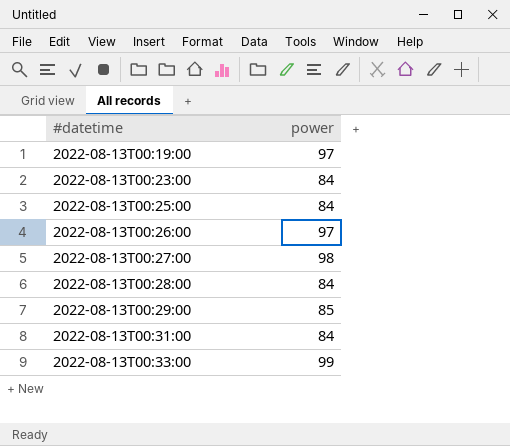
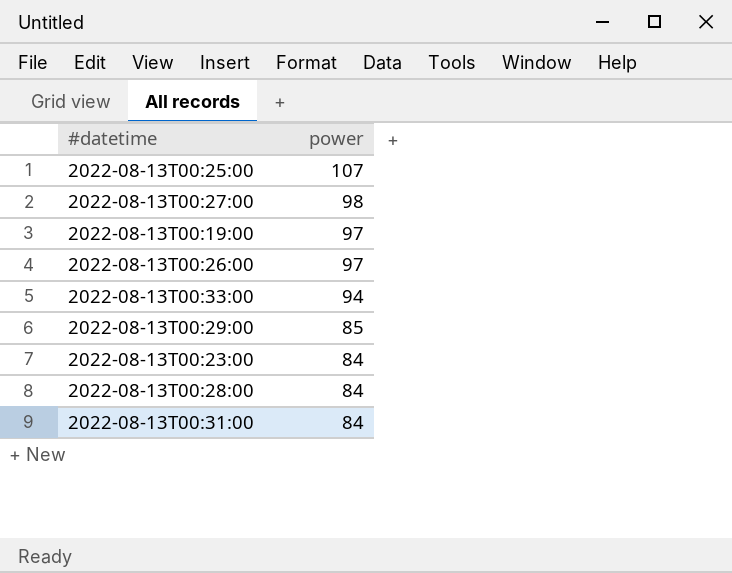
row order: #datetime ascending -> power descending
2022-08-13T00:25:00 | power: 84 -> 107
2022-08-13T00:33:00 | power: 99 -> 94

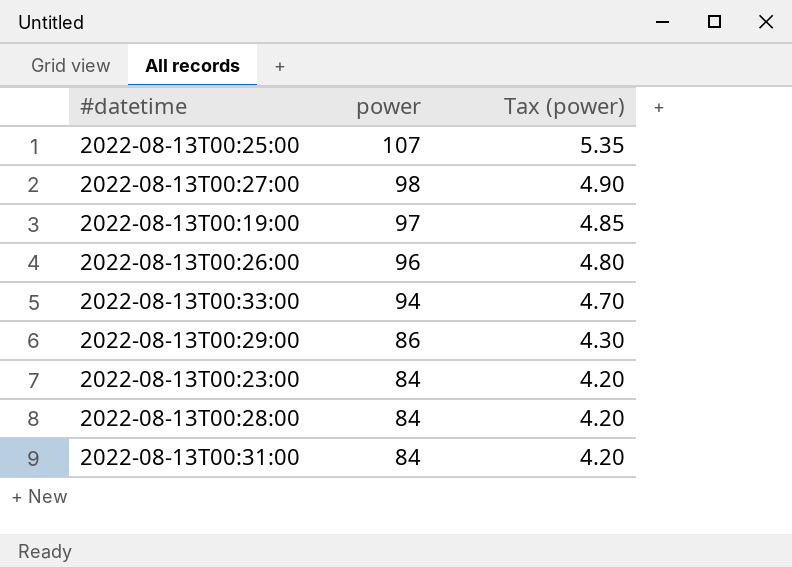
column Tax (power) | formula: none -> [power] * 0.05
2022-08-13T00:26:00 | power: 97 -> 96
2022-08-13T00:29:00 | power: 85 -> 86

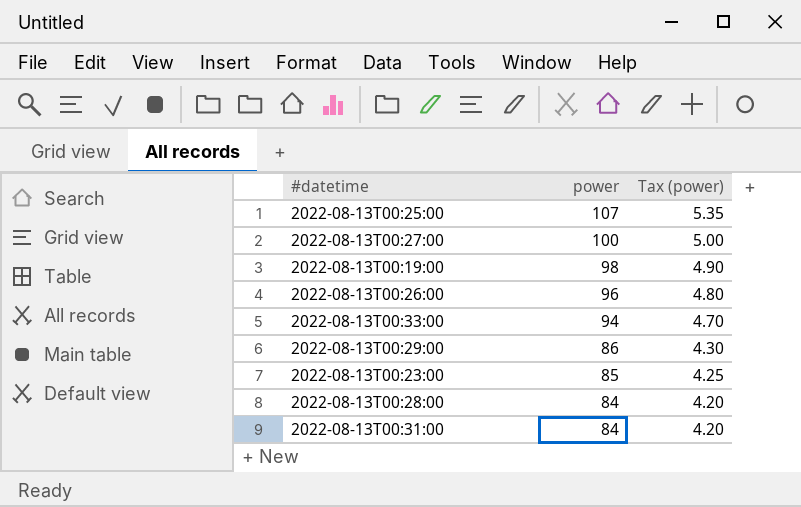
2022-08-13T00:27:00 | power: 98 -> 100
2022-08-13T00:27:00 | Tax (power): 4.90 -> 5.00
2022-08-13T00:19:00 | power: 97 -> 98
2022-08-13T00:19:00 | Tax (power): 4.85 -> 4.90
2022-08-13T00:23:00 | power: 84 -> 85
2022-08-13T00:23:00 | Tax (power): 4.20 -> 4.25

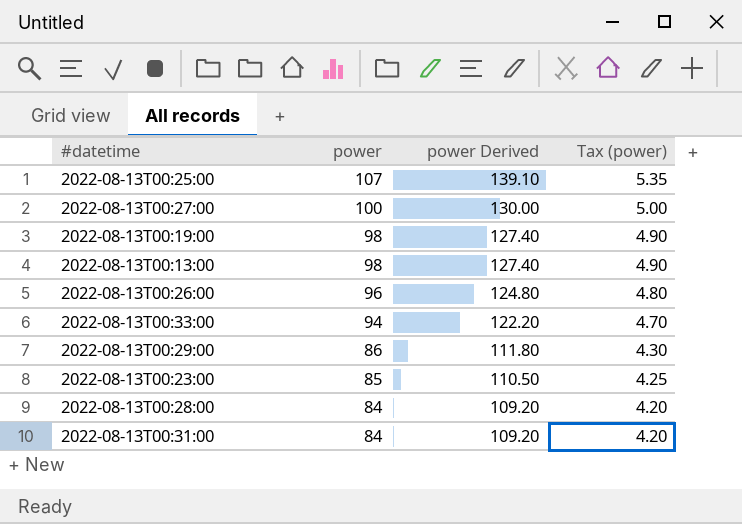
column power Derived | formula: none -> [power] * 1.3
row 2022-08-13T00:13:00: none -> 98 | 127.40 | 4.90

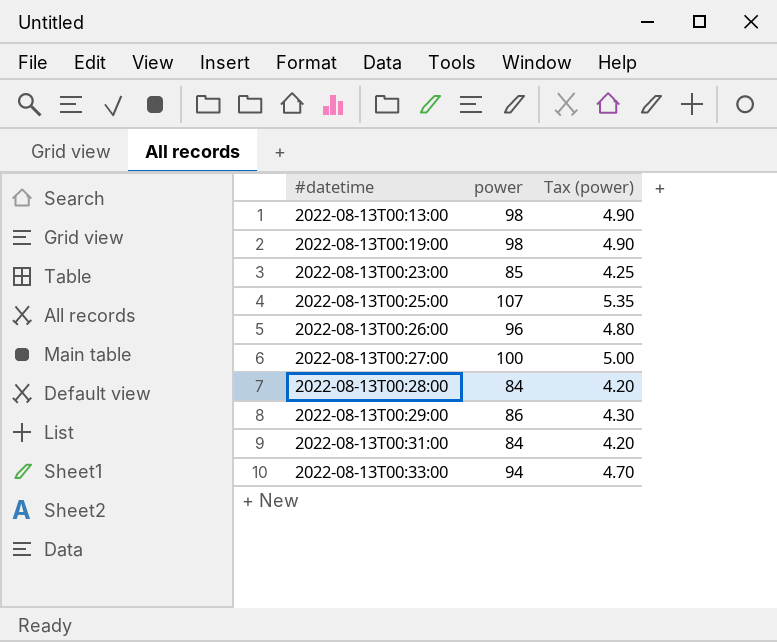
row order: power descending -> #datetime ascending
column power Derived | formula: [power] * 1.3 -> none

